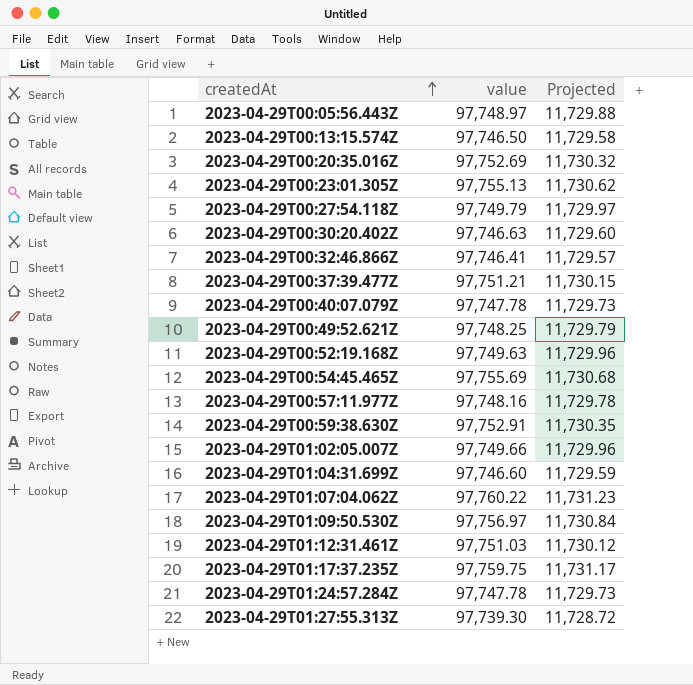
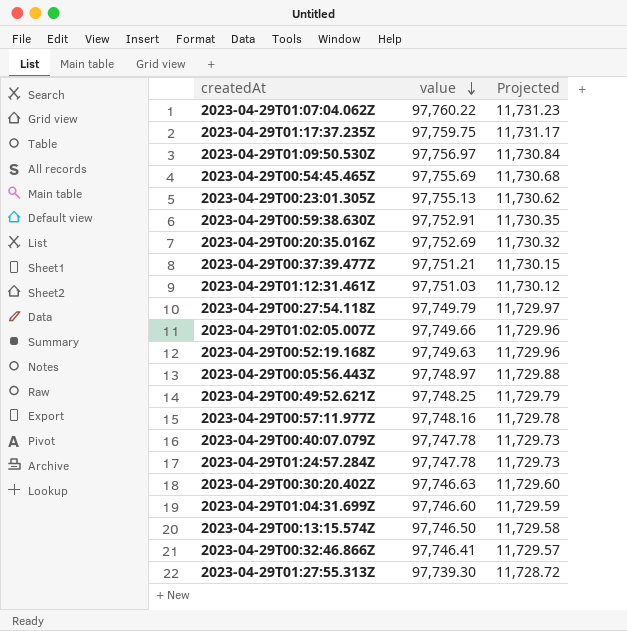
row order: createdAt ascending -> value descending

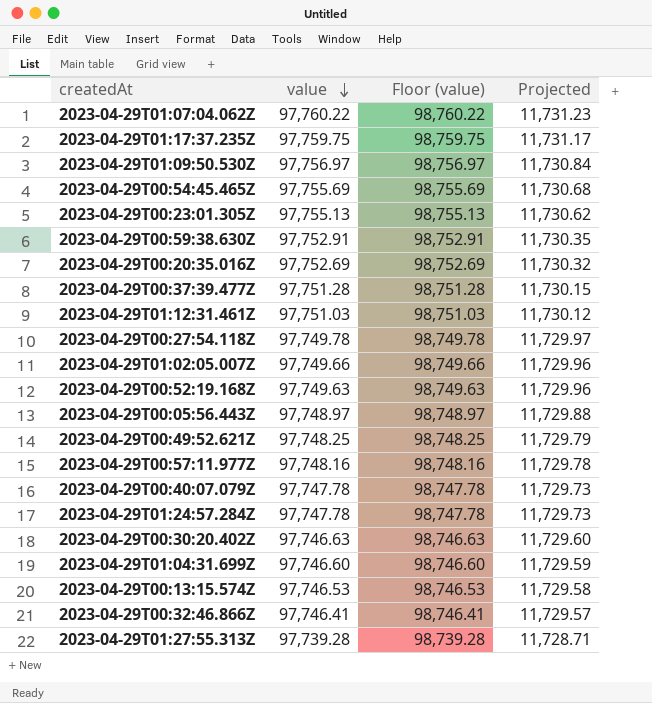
column Floor (value) | formula: none -> [value] + 1000
2023-04-29T00:37:39.477Z | value: 97,751.21 -> 97,751.28
2023-04-29T00:27:54.118Z | value: 97,749.79 -> 97,749.78
2023-04-29T00:13:15.574Z | value: 97,746.50 -> 97,746.53
2023-04-29T01:27:55.313Z | value: 97,739.30 -> 97,739.28
2023-04-29T01:27:55.313Z | Projected: 11,728.72 -> 11,728.71

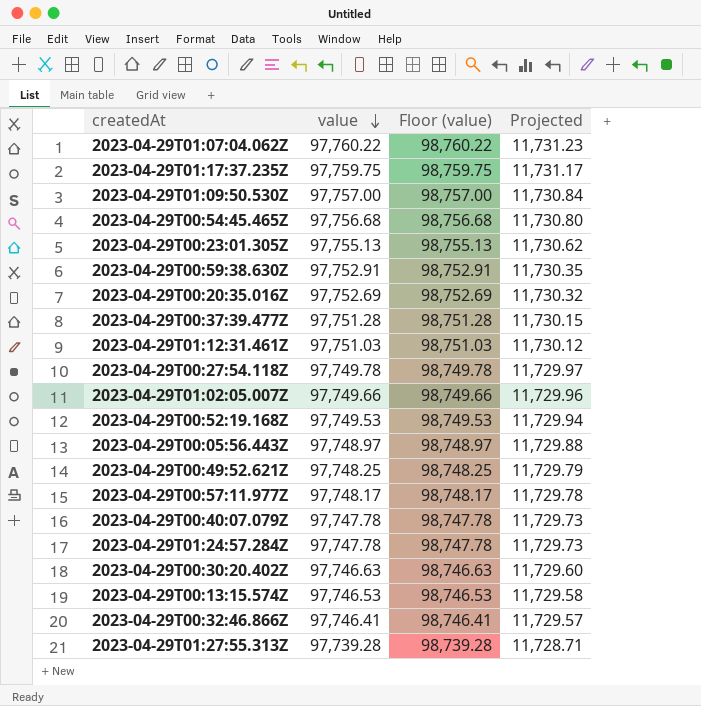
row 2023-04-29T01:04:31.699Z: 97,746.60 | 98,746.60 | 11,729.59 -> none
2023-04-29T01:09:50.530Z | value: 97,756.97 -> 97,757.00
2023-04-29T01:09:50.530Z | Floor (value): 98,756.97 -> 98,757.00
2023-04-29T00:54:45.465Z | value: 97,755.69 -> 97,756.68
2023-04-29T00:54:45.465Z | Floor (value): 98,755.69 -> 98,756.68
2023-04-29T00:54:45.465Z | Projected: 11,730.68 -> 11,730.80
2023-04-29T00:52:19.168Z | value: 97,749.63 -> 97,749.53
2023-04-29T00:52:19.168Z | Floor (value): 98,749.63 -> 98,749.53
2023-04-29T00:52:19.168Z | Projected: 11,729.96 -> 11,729.94
2023-04-29T00:57:11.977Z | value: 97,748.16 -> 97,748.17
2023-04-29T00:57:11.977Z | Floor (value): 98,748.16 -> 98,748.17

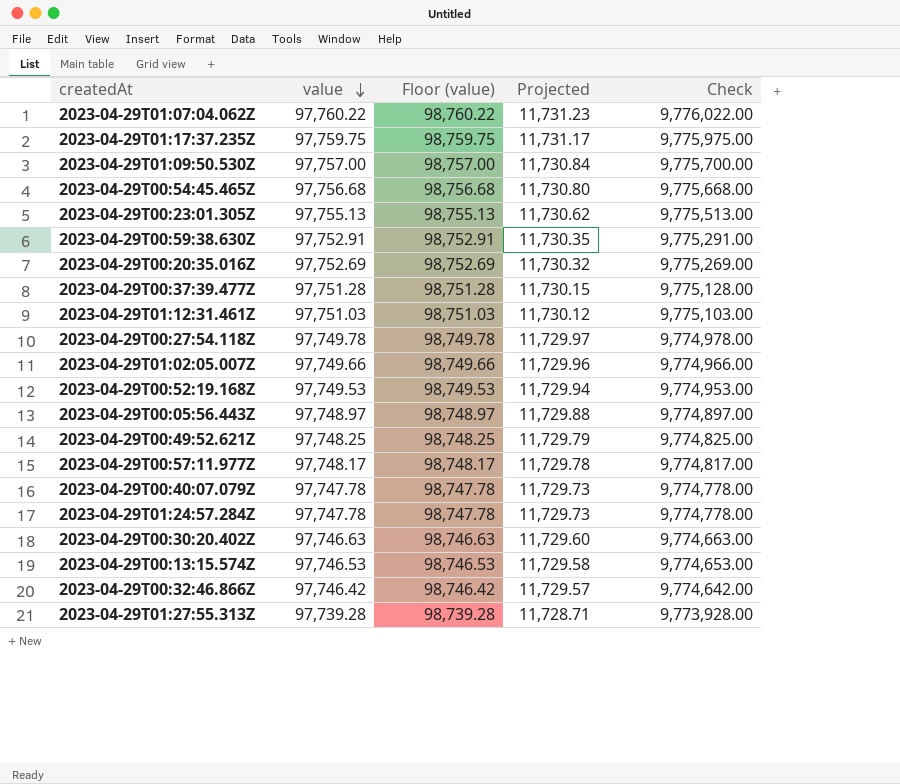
column Check | formula: none -> [value] * 100
2023-04-29T00:32:46.866Z | value: 97,746.41 -> 97,746.42
2023-04-29T00:32:46.866Z | Floor (value): 98,746.41 -> 98,746.42

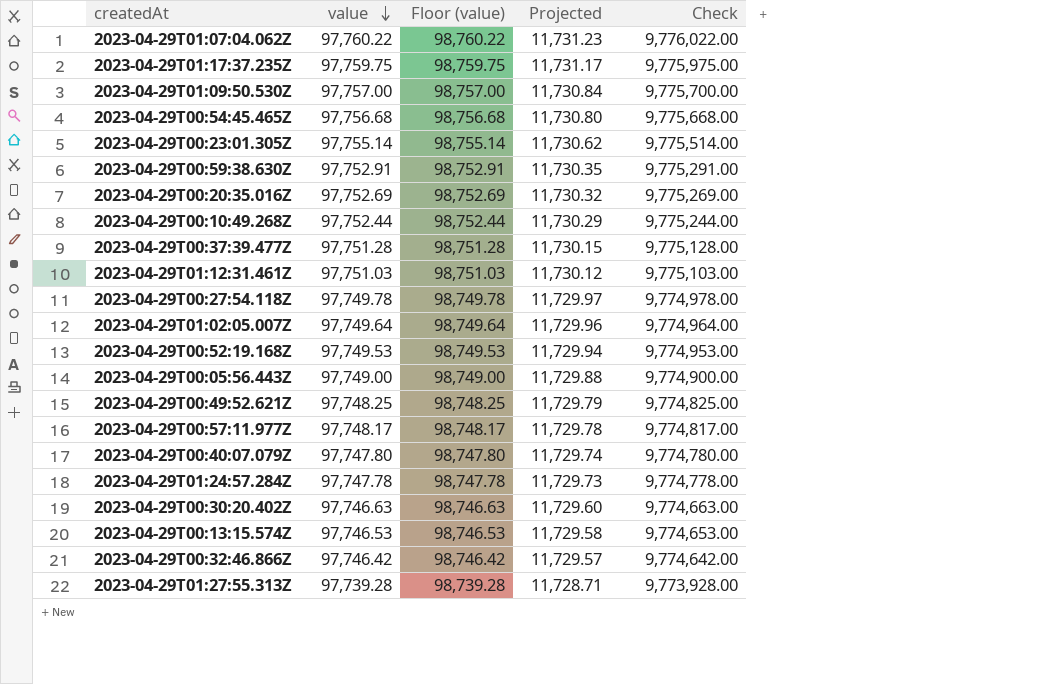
2023-04-29T00:23:01.305Z | value: 97,755.13 -> 97,755.14
2023-04-29T00:23:01.305Z | Floor (value): 98,755.13 -> 98,755.14
2023-04-29T00:23:01.305Z | Check: 9,775,513.00 -> 9,775,514.00
row 2023-04-29T00:10:49.268Z: none -> 97,752.44 | 98,752.44 | 11,730.29 | 9,775,244.00
2023-04-29T01:02:05.007Z | value: 97,749.66 -> 97,749.64
2023-04-29T01:02:05.007Z | Floor (value): 98,749.66 -> 98,749.64
2023-04-29T01:02:05.007Z | Check: 9,774,966.00 -> 9,774,964.00
2023-04-29T00:05:56.443Z | value: 97,748.97 -> 97,749.00
2023-04-29T00:05:56.443Z | Floor (value): 98,748.97 -> 98,749.00
2023-04-29T00:05:56.443Z | Check: 9,774,897.00 -> 9,774,900.00
2023-04-29T00:40:07.079Z | value: 97,747.78 -> 97,747.80
2023-04-29T00:40:07.079Z | Floor (value): 98,747.78 -> 98,747.80
2023-04-29T00:40:07.079Z | Projected: 11,729.73 -> 11,729.74
2023-04-29T00:40:07.079Z | Check: 9,774,778.00 -> 9,774,780.00

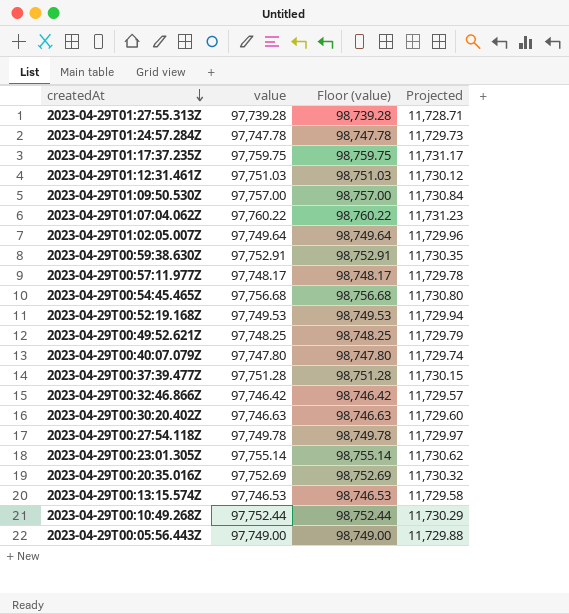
row order: value descending -> createdAt descending
column Check | formula: [value] * 100 -> none

